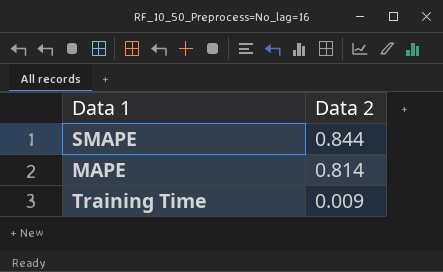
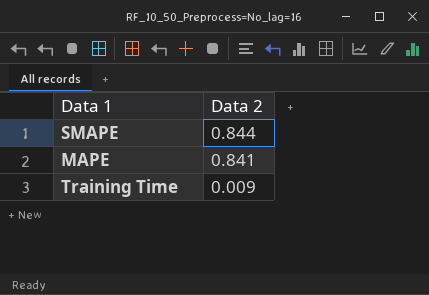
MAPE | Data 2: 0.814 -> 0.841

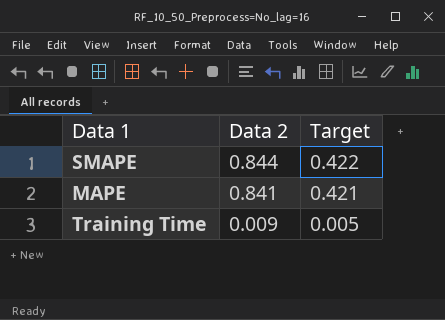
column Target | formula: none -> [Data 2] * 0.5

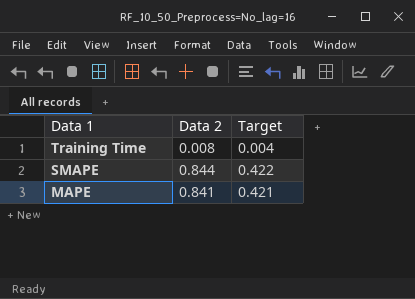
row order: Data 2 descending -> Data 1 descending
Training Time | Data 2: 0.009 -> 0.008
Training Time | Target: 0.005 -> 0.004

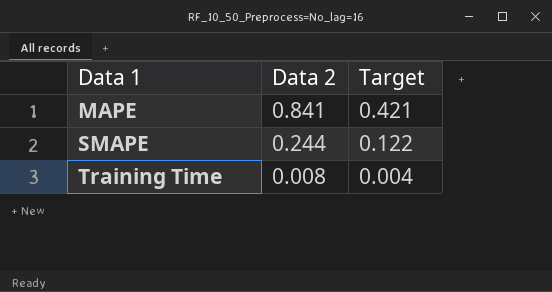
row order: Data 1 descending -> Data 1 ascending
SMAPE | Data 2: 0.844 -> 0.244
SMAPE | Target: 0.422 -> 0.122

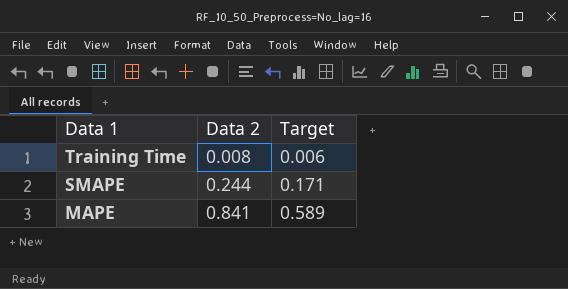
row order: Data 1 ascending -> Data 1 descending
column Target | formula: [Data 2] * 0.5 -> [Data 2] * 0.7

